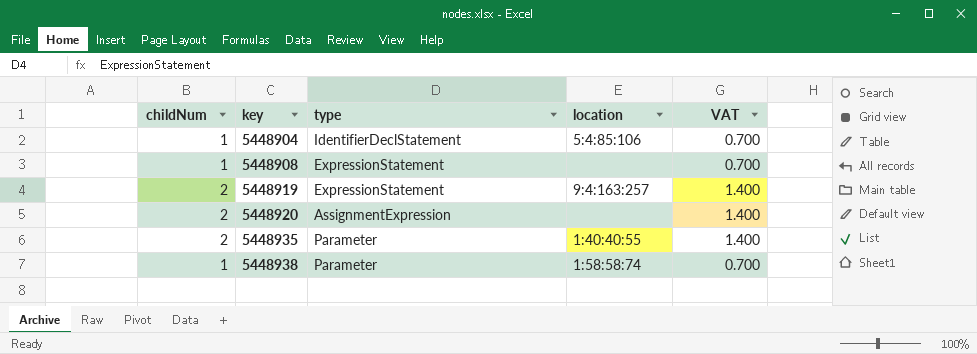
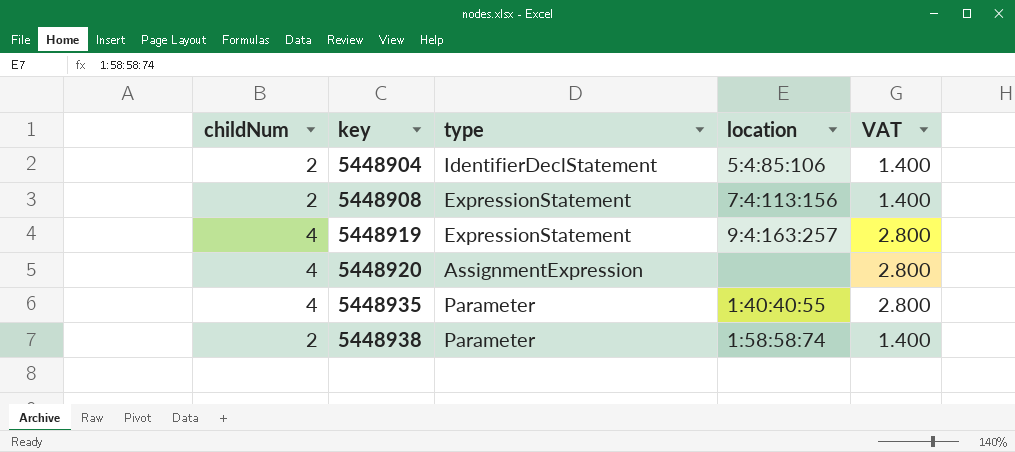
5448904 | childNum: 1 -> 2
5448904 | VAT: 0.700 -> 1.400
5448908 | childNum: 1 -> 2
5448908 | location: none -> 7:4:113:156
5448908 | VAT: 0.700 -> 1.400
5448919 | childNum: 2 -> 4
5448919 | VAT: 1.400 -> 2.800
5448920 | childNum: 2 -> 4
5448920 | VAT: 1.400 -> 2.800
5448935 | childNum: 2 -> 4
5448935 | VAT: 1.400 -> 2.800
5448938 | childNum: 1 -> 2
5448938 | VAT: 0.700 -> 1.400

